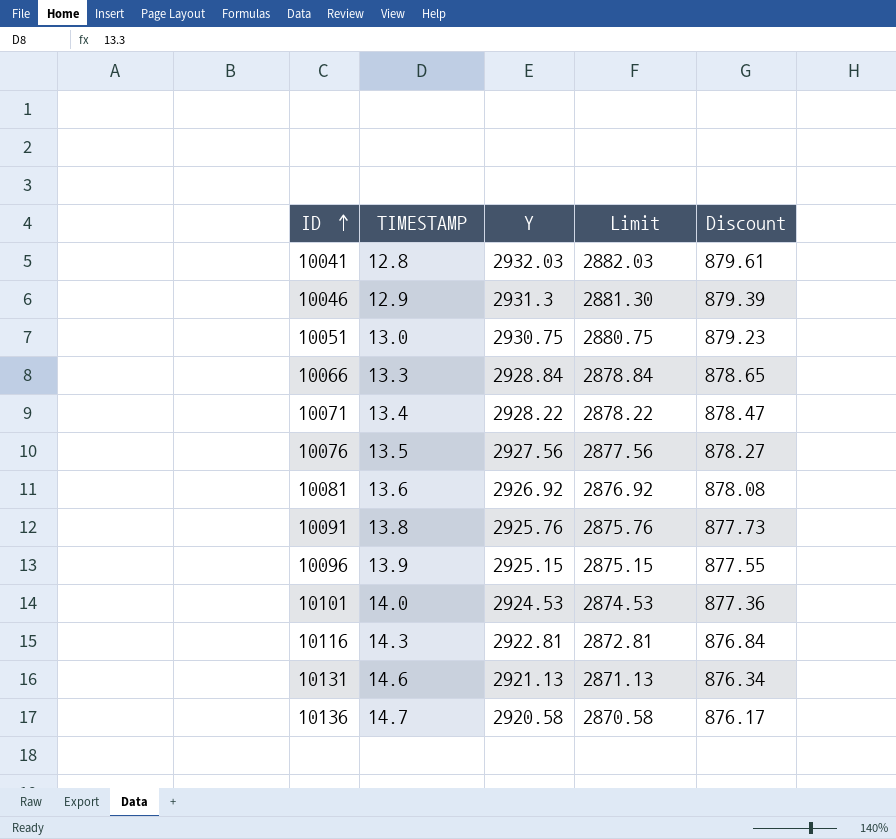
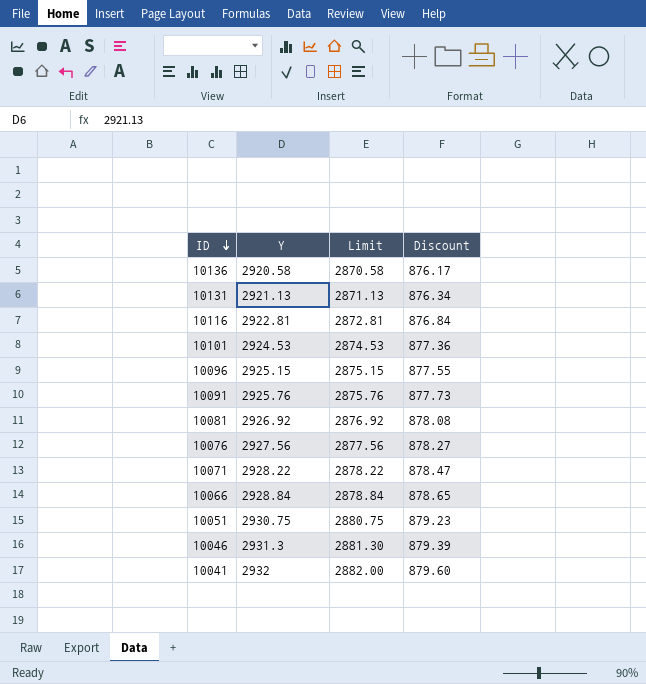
row order: ID ascending -> ID descending
column TIMESTAMP | position: 2 -> none
10041 | Y: 2932.03 -> 2932
10041 | Limit: 2882.03 -> 2882.00
10041 | Discount: 879.61 -> 879.60

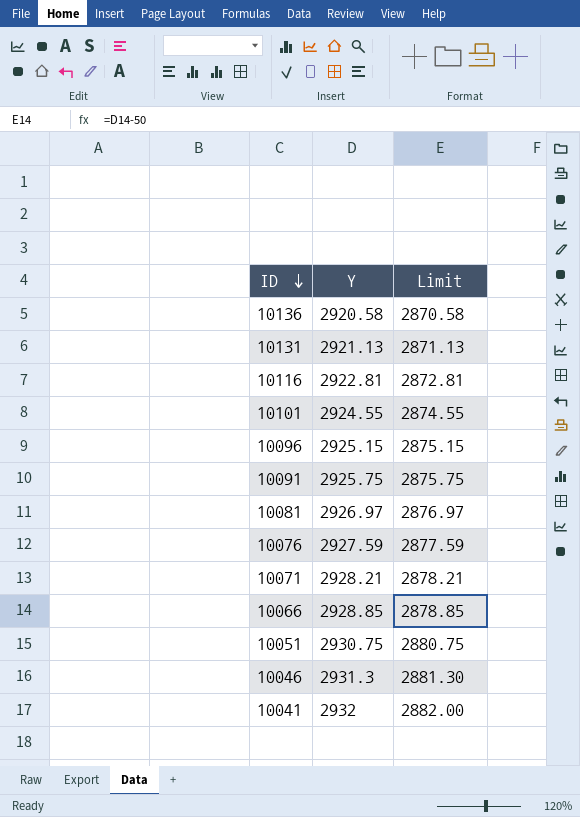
column Discount | formula: [Y] * 0.3 -> none
10101 | Y: 2924.53 -> 2924.55
10101 | Limit: 2874.53 -> 2874.55
10091 | Y: 2925.76 -> 2925.75
10091 | Limit: 2875.76 -> 2875.75
10081 | Y: 2926.92 -> 2926.97
10081 | Limit: 2876.92 -> 2876.97
10076 | Y: 2927.56 -> 2927.59
10076 | Limit: 2877.56 -> 2877.59
10071 | Y: 2928.22 -> 2928.21
10071 | Limit: 2878.22 -> 2878.21
10066 | Y: 2928.84 -> 2928.85
10066 | Limit: 2878.84 -> 2878.85

